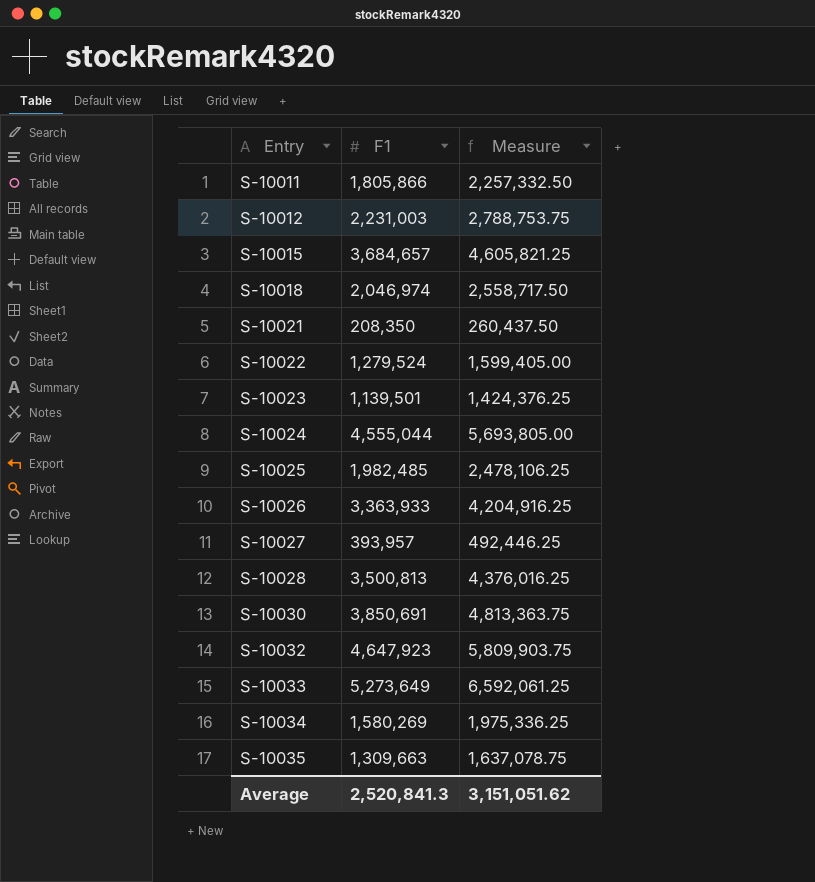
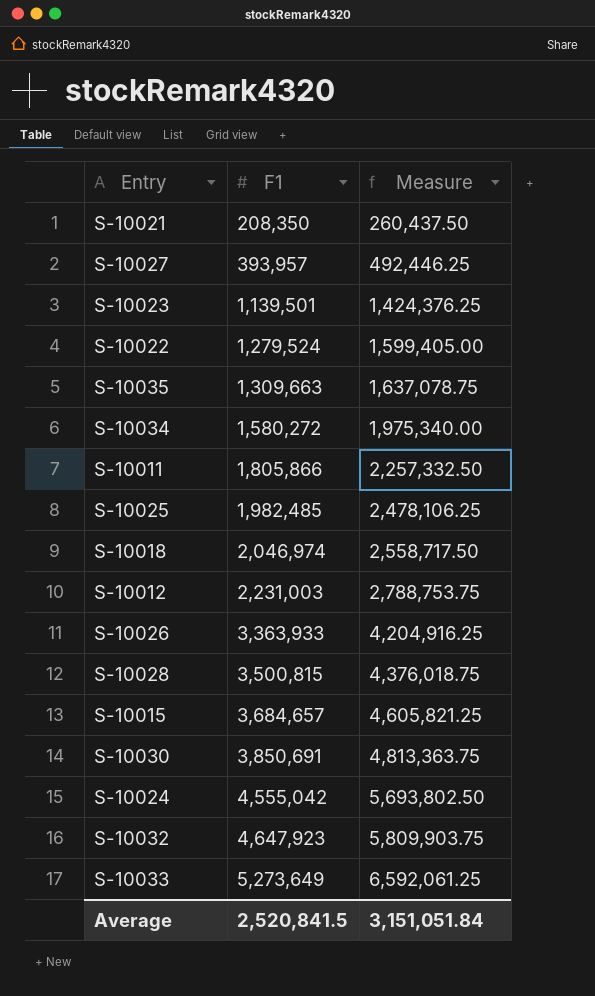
row order: Entry ascending -> F1 ascending
S-10034 | F1: 1,580,269 -> 1,580,272
S-10034 | Measure: 1,975,336.25 -> 1,975,340.00
S-10028 | F1: 3,500,813 -> 3,500,815
S-10028 | Measure: 4,376,016.25 -> 4,376,018.75
S-10024 | F1: 4,555,044 -> 4,555,042
S-10024 | Measure: 5,693,805.00 -> 5,693,802.50
Average | F1: 2,520,841.3 -> 2,520,841.5
Average | Measure: 3,151,051.62 -> 3,151,051.84

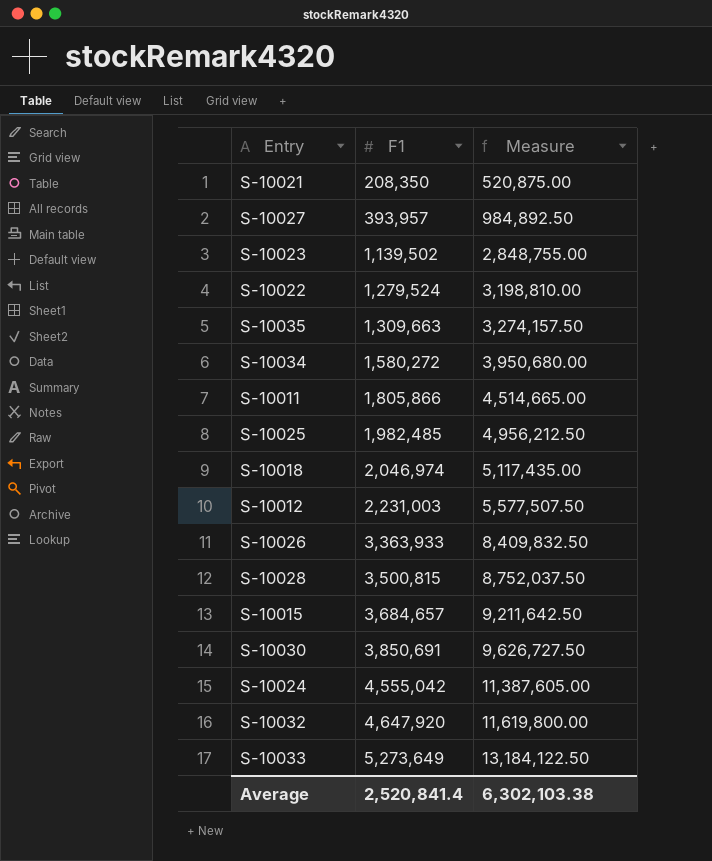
column Measure | formula: [F1] * 1.25 -> [F1] * 2.5
S-10023 | F1: 1,139,501 -> 1,139,502
S-10032 | F1: 4,647,923 -> 4,647,920
Average | F1: 2,520,841.5 -> 2,520,841.4
Average | Measure: 3,151,051.84 -> 6,302,103.38

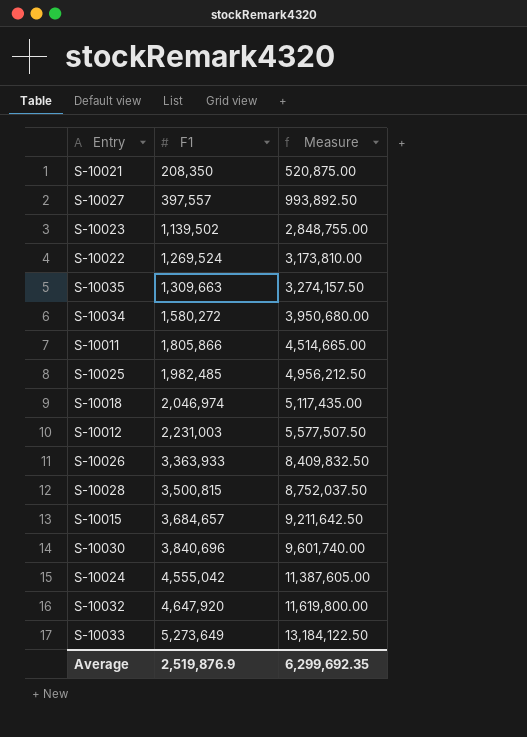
S-10027 | F1: 393,957 -> 397,557
S-10027 | Measure: 984,892.50 -> 993,892.50
S-10022 | F1: 1,279,524 -> 1,269,524
S-10022 | Measure: 3,198,810.00 -> 3,173,810.00
S-10030 | F1: 3,850,691 -> 3,840,696
S-10030 | Measure: 9,626,727.50 -> 9,601,740.00
Average | F1: 2,520,841.4 -> 2,519,876.9
Average | Measure: 6,302,103.38 -> 6,299,692.35

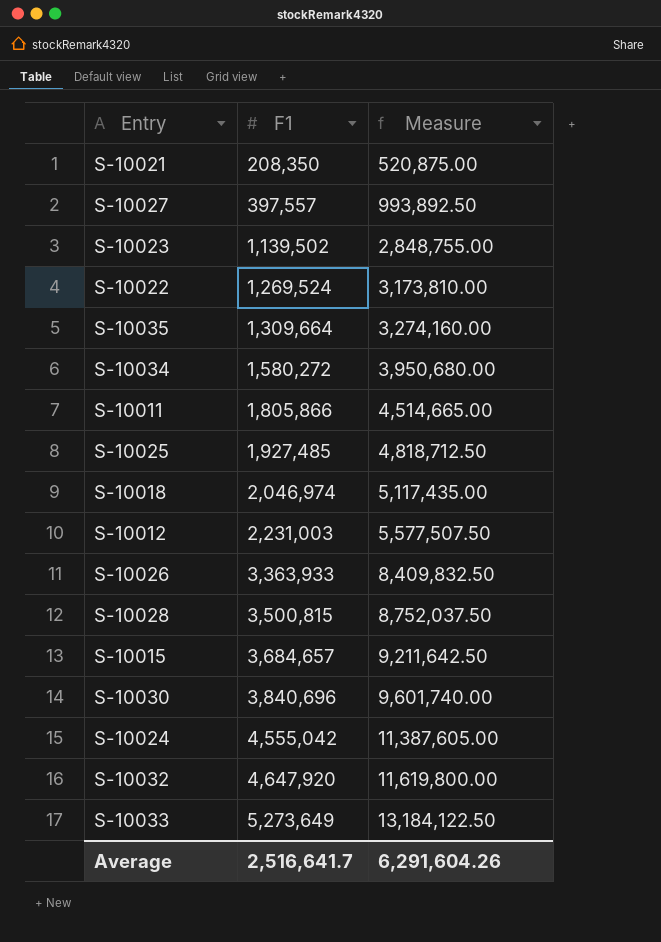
S-10035 | F1: 1,309,663 -> 1,309,664
S-10035 | Measure: 3,274,157.50 -> 3,274,160.00
S-10025 | F1: 1,982,485 -> 1,927,485
S-10025 | Measure: 4,956,212.50 -> 4,818,712.50
Average | F1: 2,519,876.9 -> 2,516,641.7
Average | Measure: 6,299,692.35 -> 6,291,604.26

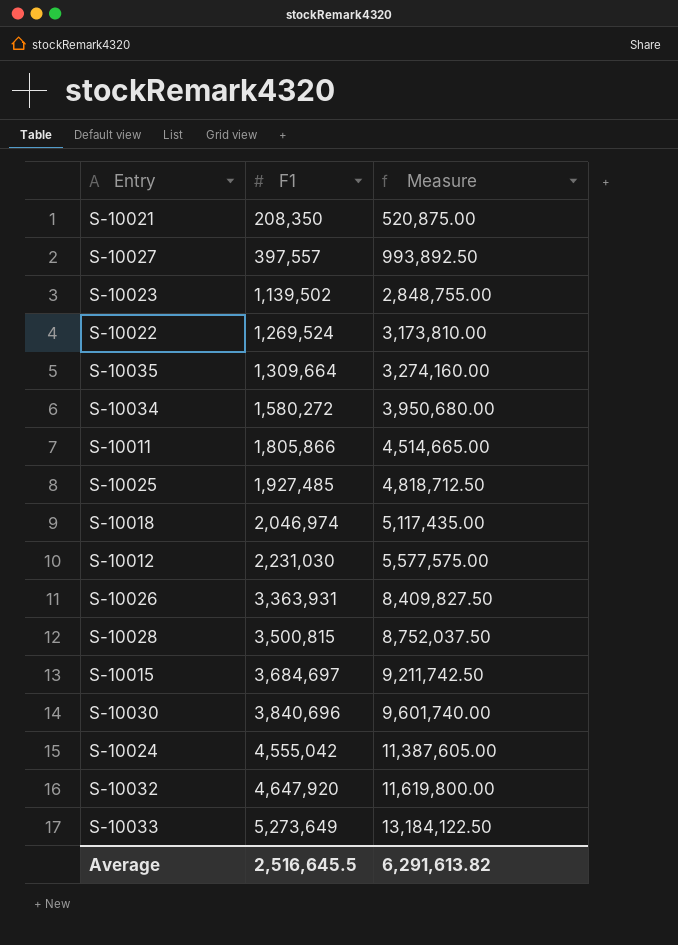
S-10012 | F1: 2,231,003 -> 2,231,030
S-10012 | Measure: 5,577,507.50 -> 5,577,575.00
S-10026 | F1: 3,363,933 -> 3,363,931
S-10026 | Measure: 8,409,832.50 -> 8,409,827.50
S-10015 | F1: 3,684,657 -> 3,684,697
S-10015 | Measure: 9,211,642.50 -> 9,211,742.50
Average | F1: 2,516,641.7 -> 2,516,645.5
Average | Measure: 6,291,604.26 -> 6,291,613.82

